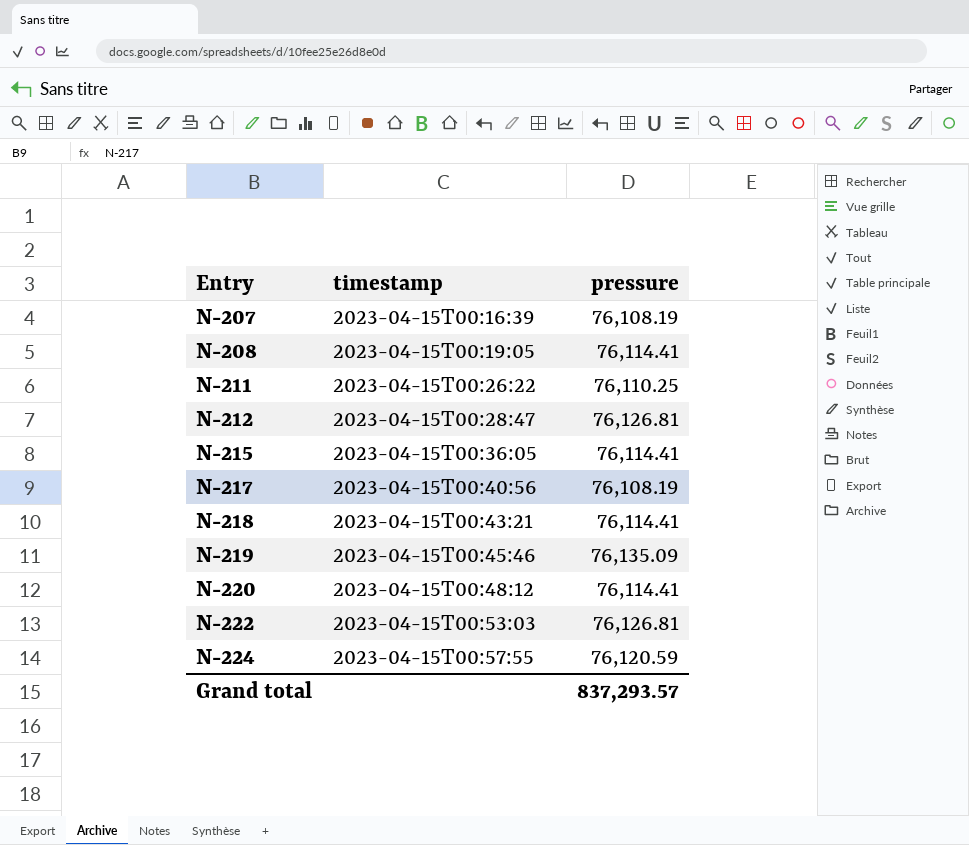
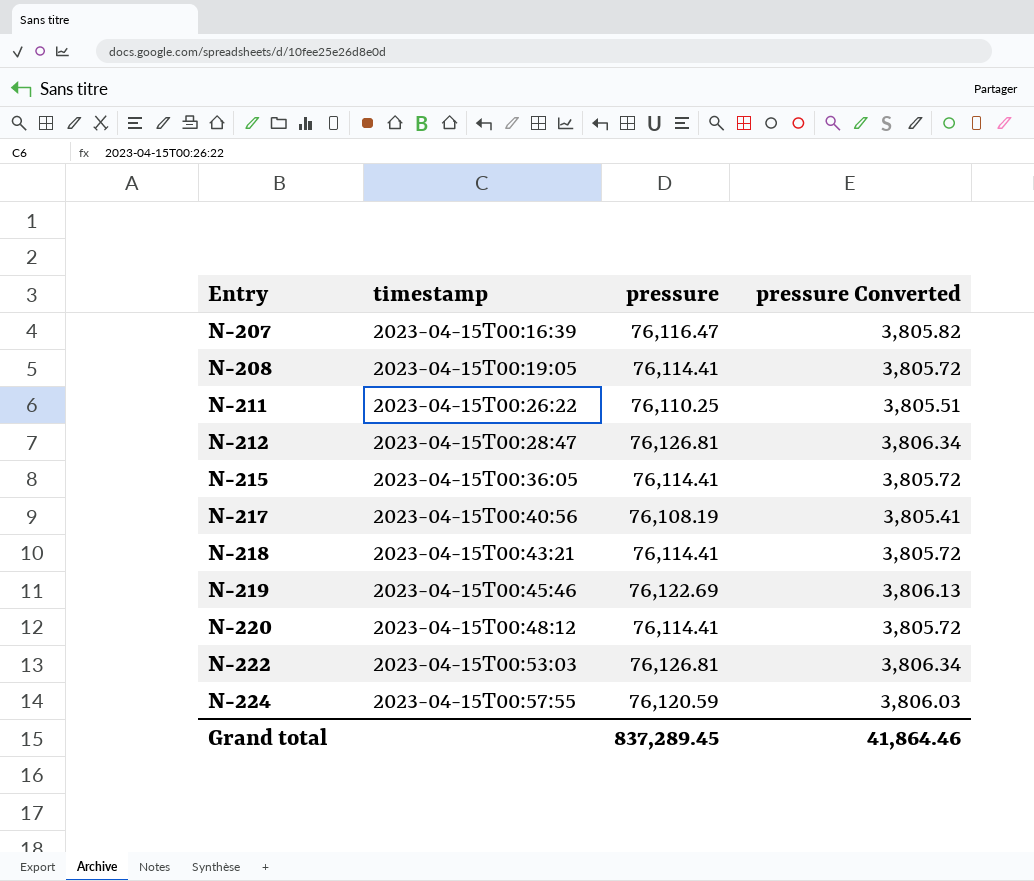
column pressure Converted | formula: none -> [pressure] * 0.05
N-207 | pressure: 76,108.19 -> 76,116.47
N-219 | pressure: 76,135.09 -> 76,122.69
Grand total | pressure: 837,293.57 -> 837,289.45

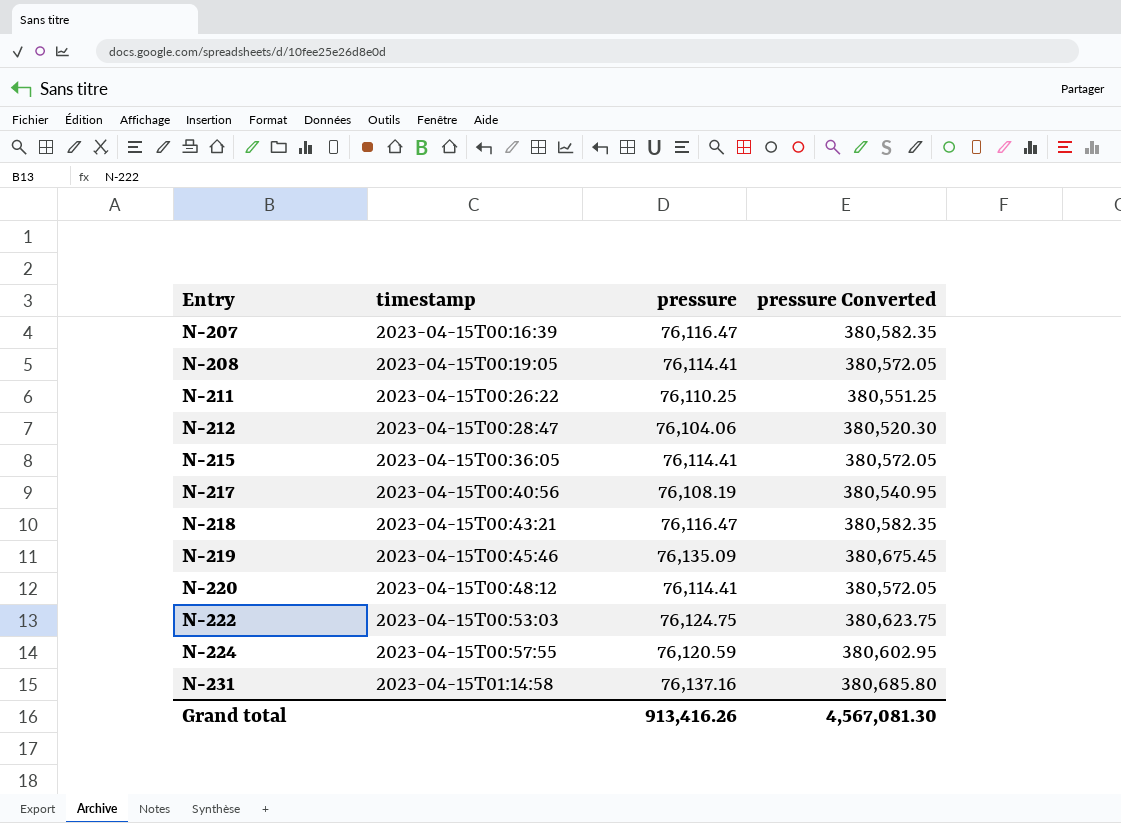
column pressure Converted | formula: [pressure] * 0.05 -> [pressure] * 5
N-212 | pressure: 76,126.81 -> 76,104.06
N-218 | pressure: 76,114.41 -> 76,116.47
N-219 | pressure: 76,122.69 -> 76,135.09
N-222 | pressure: 76,126.81 -> 76,124.75
row N-231: none -> 2023-04-15T01:14:58 | 76,137.16 | 380,685.80
Grand total | pressure: 837,289.45 -> 913,416.26
Grand total | pressure Converted: 41,864.46 -> 4,567,081.30

